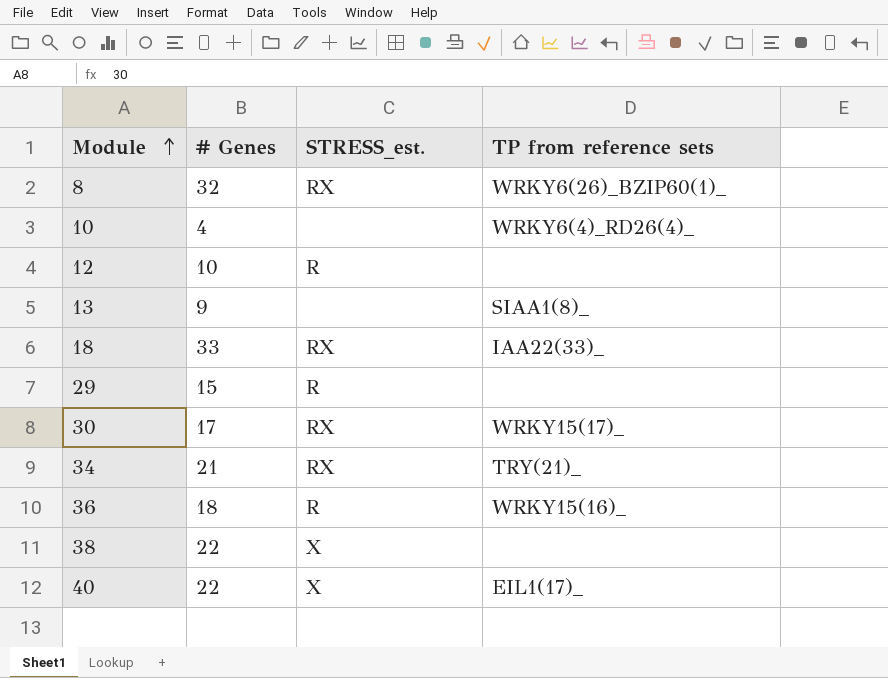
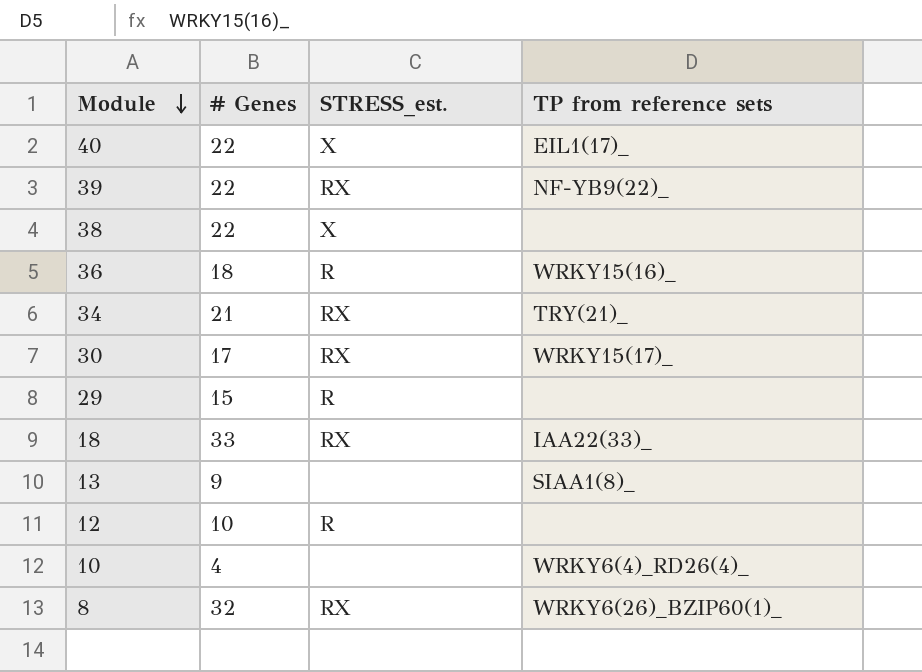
row order: Module ascending -> Module descending
row 39: none -> 22 | RX | NF-YB9(22)_

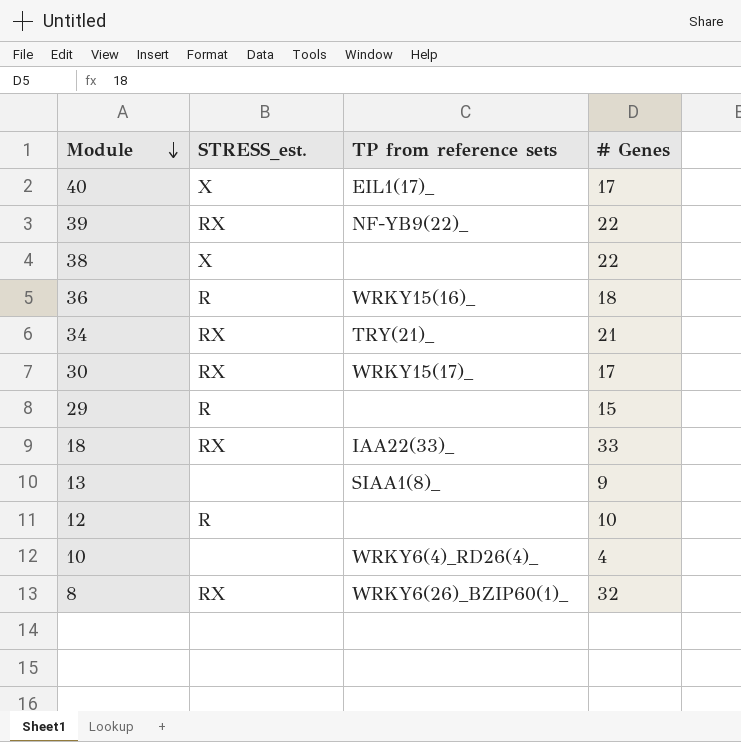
column # Genes | position: 2 -> 4
40 | # Genes: 22 -> 17

